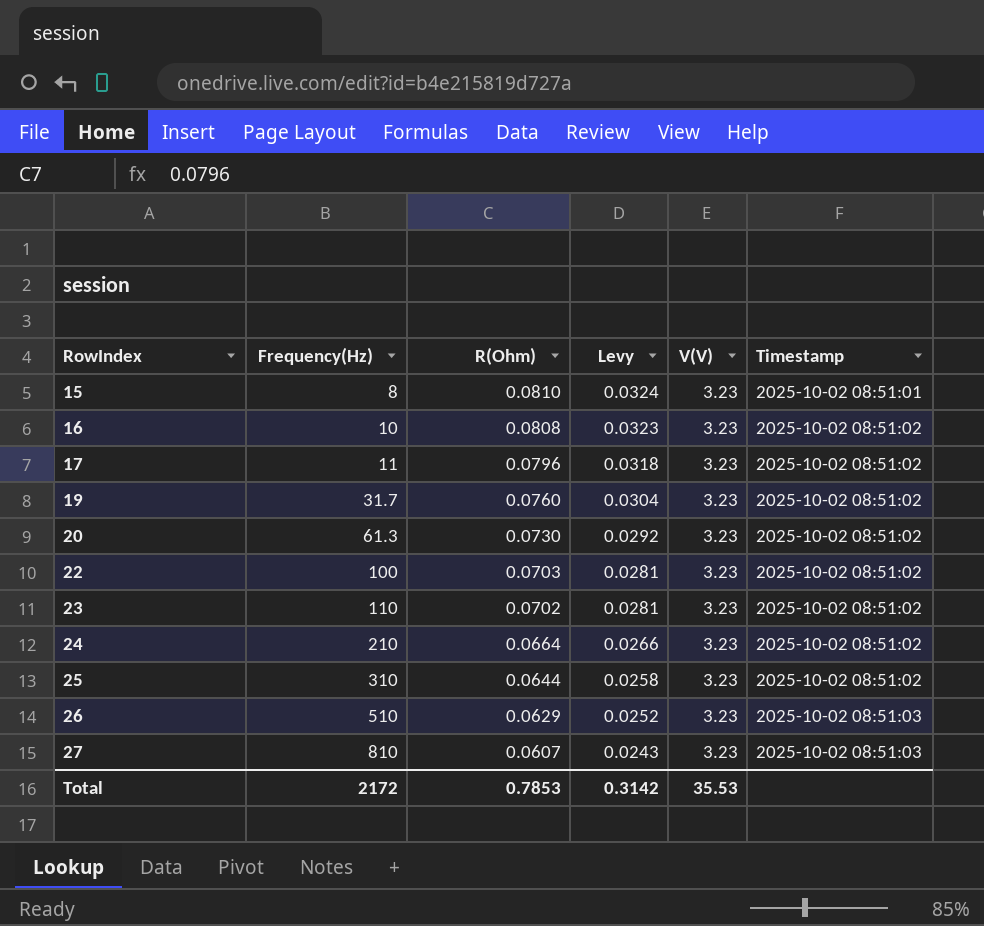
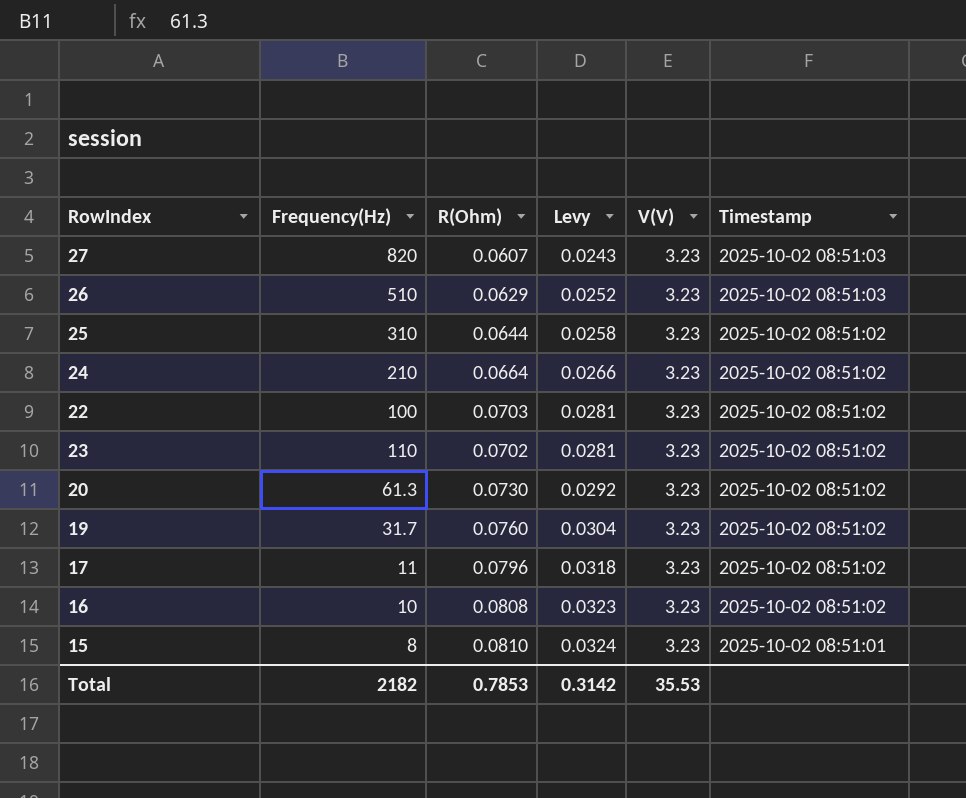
row order: RowIndex ascending -> Levy ascending
27 | Frequency(Hz): 810 -> 820
Total | Frequency(Hz): 2172 -> 2182

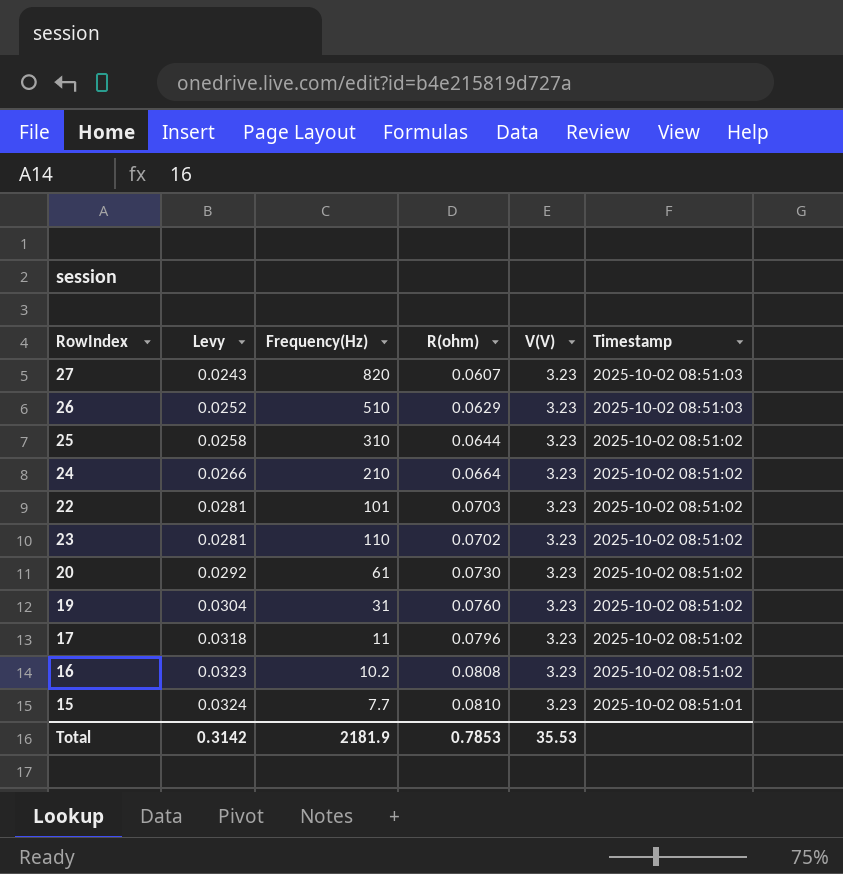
column Levy | position: 4 -> 2
column name: R(Ohm) -> R(ohm)
22 | Frequency(Hz): 100 -> 101
20 | Frequency(Hz): 61.3 -> 61
19 | Frequency(Hz): 31.7 -> 31
16 | Frequency(Hz): 10 -> 10.2
15 | Frequency(Hz): 8 -> 7.7
Total | Frequency(Hz): 2182 -> 2181.9

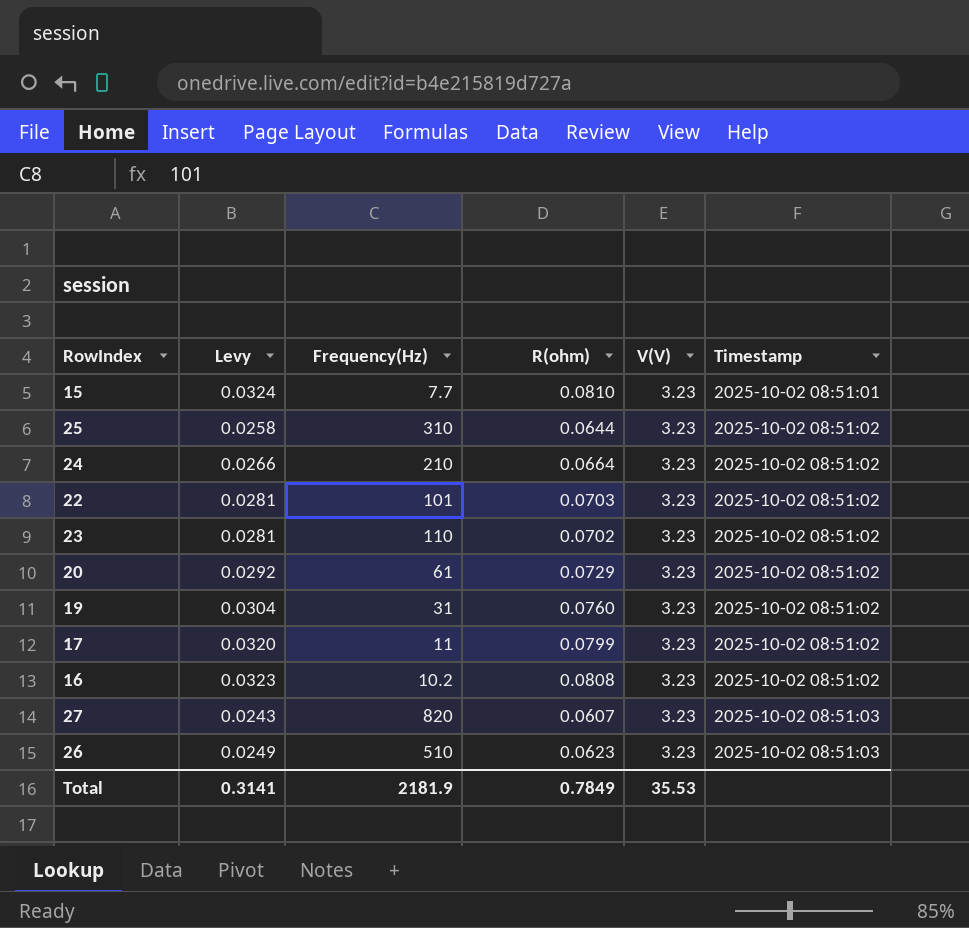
row order: Levy ascending -> Timestamp ascending
20 | R(ohm): 0.0730 -> 0.0729
17 | Levy: 0.0318 -> 0.0320
17 | R(ohm): 0.0796 -> 0.0799
26 | Levy: 0.0252 -> 0.0249
26 | R(ohm): 0.0629 -> 0.0623
Total | Levy: 0.3142 -> 0.3141
Total | R(ohm): 0.7853 -> 0.7849

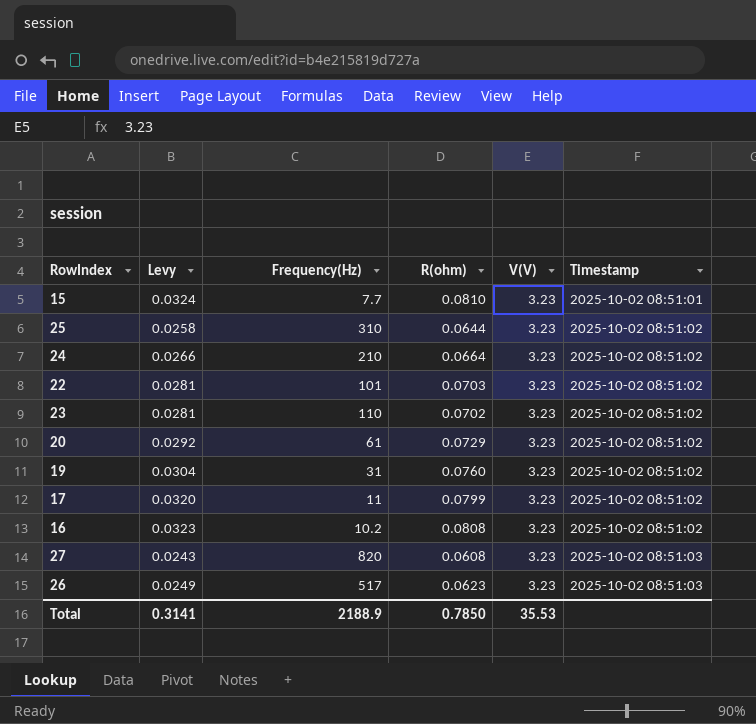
27 | R(ohm): 0.0607 -> 0.0608
26 | Frequency(Hz): 510 -> 517
Total | Frequency(Hz): 2181.9 -> 2188.9
Total | R(ohm): 0.7849 -> 0.7850

